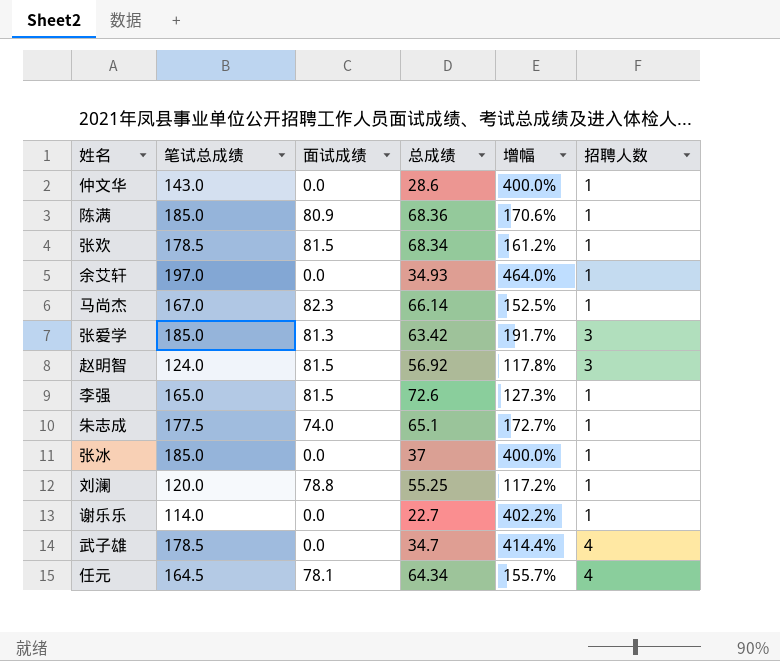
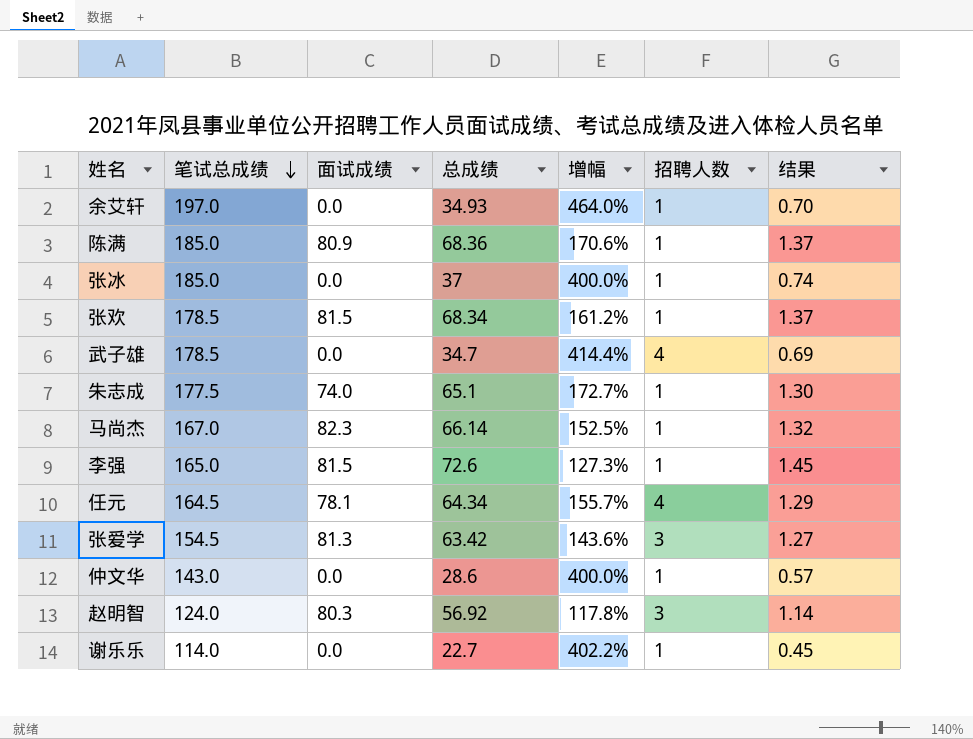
row order: none -> 笔试总成绩 descending
column 结果 | formula: none -> [总成绩] * 0.02
row 刘澜: 120.0 | 78.8 | 55.25 | 117.2% | 1 -> none
张爱学 | 笔试总成绩: 185.0 -> 154.5
张爱学 | 增幅: 191.7% -> 143.6%
赵明智 | 面试成绩: 81.5 -> 80.3

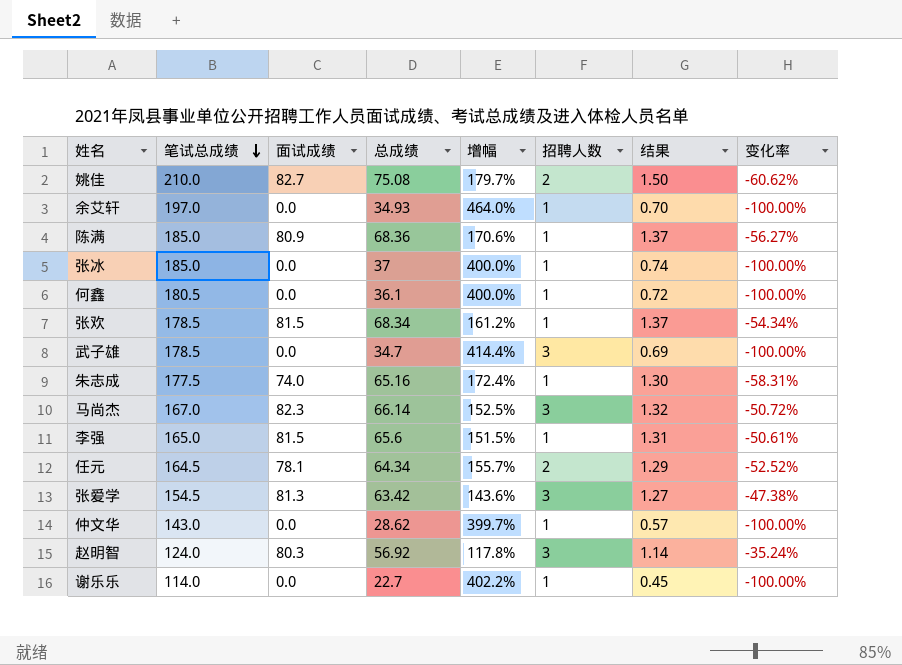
column 变化率 | formula: none -> ([面试成绩] - [笔试总成绩]) / [笔试总成绩]
row 姚佳: none -> 210.0 | 82.7 | 75.08 | 179.7% | 2 | 1.50 | -60.62%
row 何鑫: none -> 180.5 | 0.0 | 36.1 | 400.0% | 1 | 0.72 | -100.00%
武子雄 | 招聘人数: 4 -> 3
朱志成 | 总成绩: 65.1 -> 65.16
朱志成 | 增幅: 172.7% -> 172.4%
马尚杰 | 招聘人数: 1 -> 3
李强 | 总成绩: 72.6 -> 65.6
李强 | 增幅: 127.3% -> 151.5%
李强 | 结果: 1.45 -> 1.31
任元 | 招聘人数: 4 -> 2
仲文华 | 总成绩: 28.6 -> 28.62
仲文华 | 增幅: 400.0% -> 399.7%

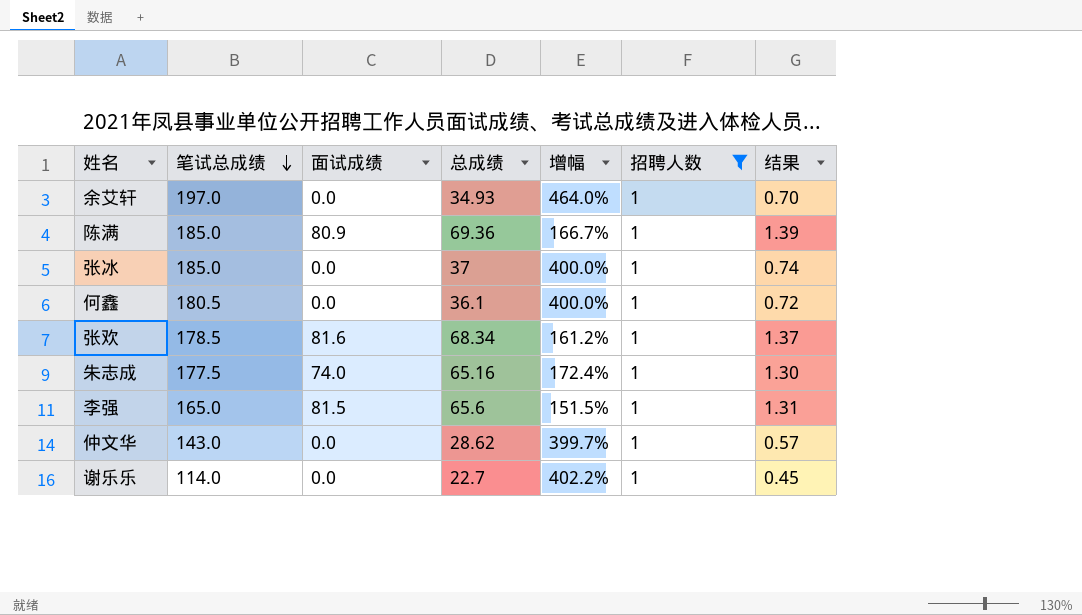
filter: none -> 招聘人数 = 1
column 变化率 | formula: ([面试成绩] - [笔试总成绩]) / [笔试总成绩] -> none
陈满 | 总成绩: 68.36 -> 69.36
陈满 | 增幅: 170.6% -> 166.7%
陈满 | 结果: 1.37 -> 1.39
张欢 | 面试成绩: 81.5 -> 81.6

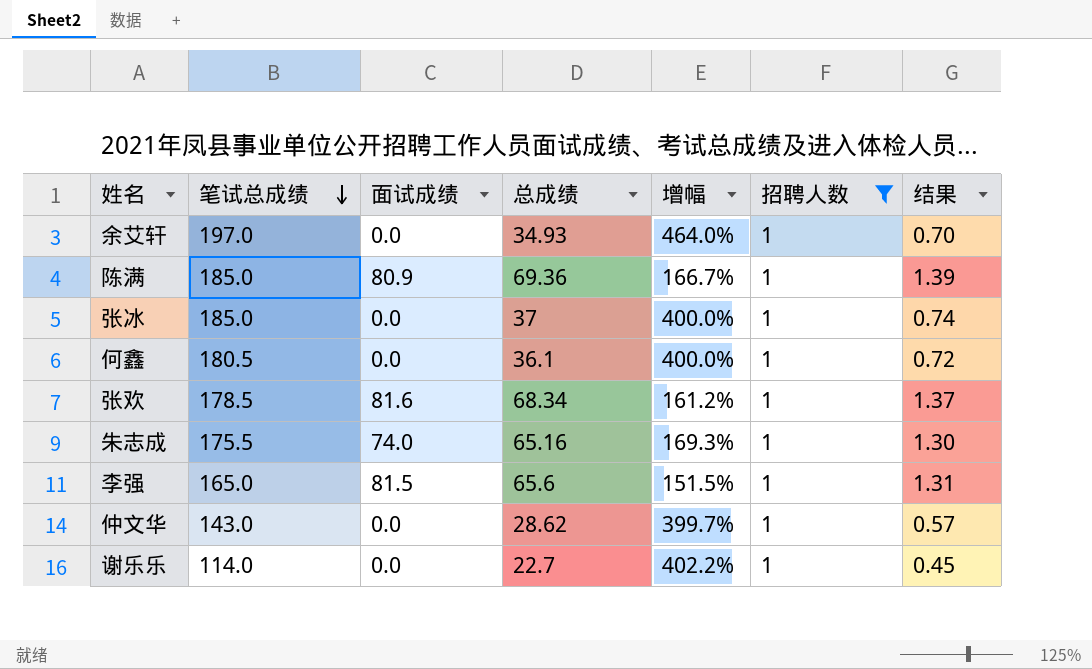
朱志成 | 笔试总成绩: 177.5 -> 175.5
朱志成 | 增幅: 172.4% -> 169.3%

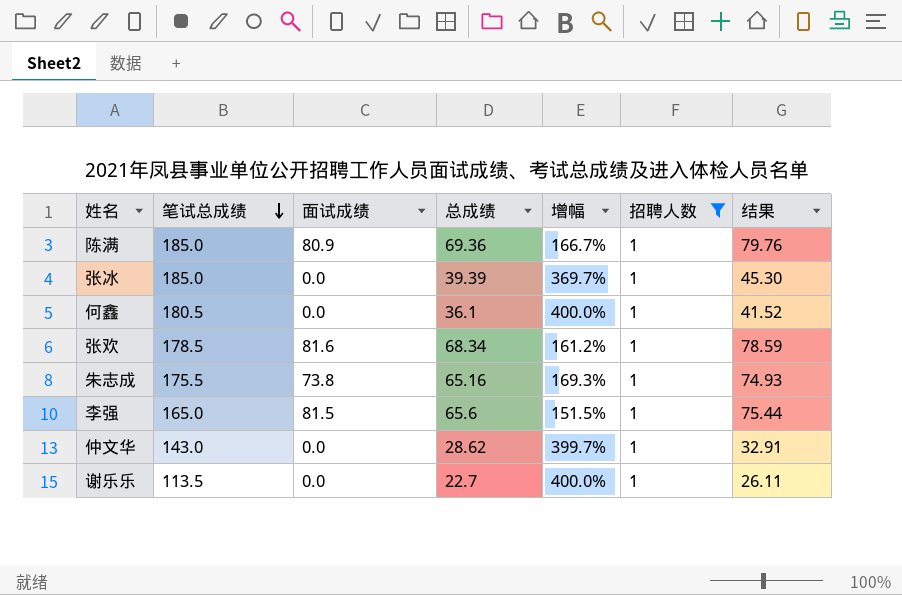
column 结果 | formula: [总成绩] * 0.02 -> [总成绩] * 1.15
row 余艾轩: 197.0 | 0.0 | 34.93 | 464.0% | 1 | 0.70 -> none
张冰 | 总成绩: 37 -> 39.39
张冰 | 增幅: 400.0% -> 369.7%
朱志成 | 面试成绩: 74.0 -> 73.8
谢乐乐 | 笔试总成绩: 114.0 -> 113.5
谢乐乐 | 增幅: 402.2% -> 400.0%

